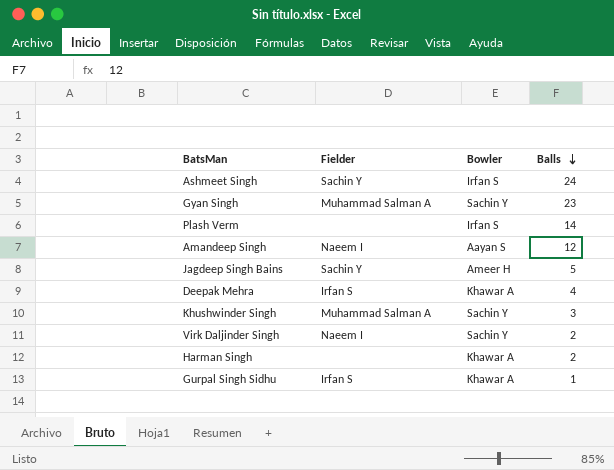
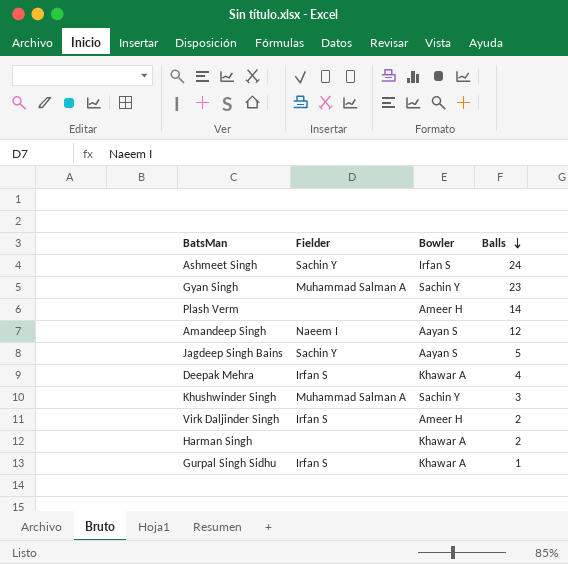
Plash Verm | Bowler: Irfan S -> Ameer H
Jagdeep Singh Bains | Bowler: Ameer H -> Aayan S
Virk Daljinder Singh | Fielder: Naeem I -> Irfan S
Virk Daljinder Singh | Bowler: Sachin Y -> Ameer H

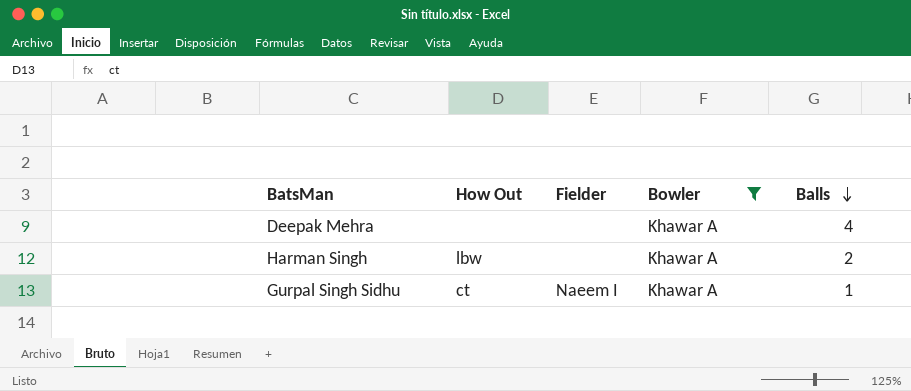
filter: none -> Bowler = Khawar A
column How Out | position: none -> 2
Deepak Mehra | Fielder: Irfan S -> none
Gurpal Singh Sidhu | Fielder: Irfan S -> Naeem I

